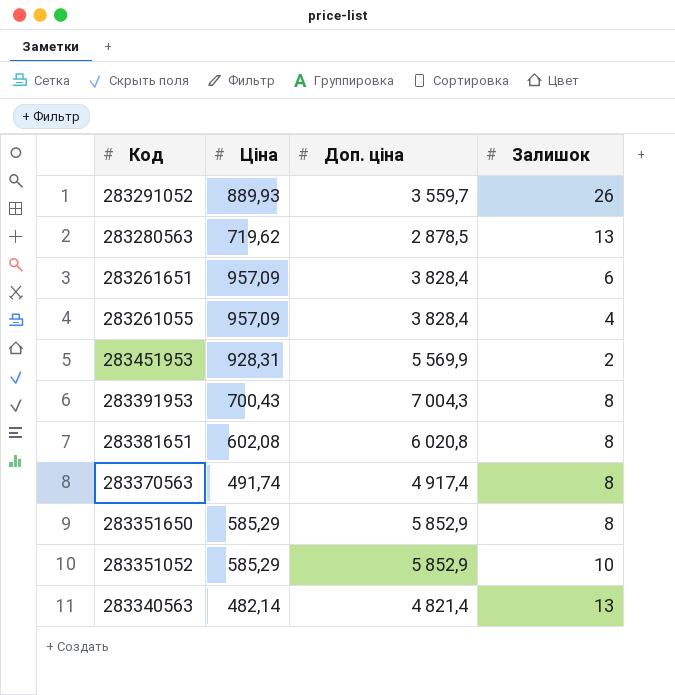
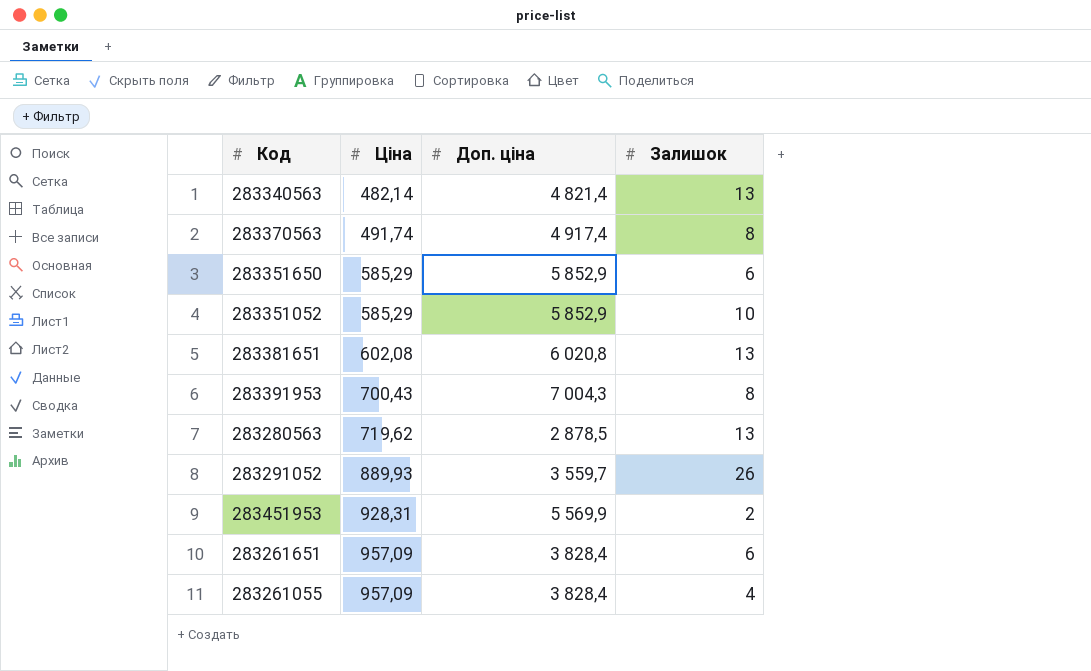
row order: none -> Ціна ascending
283351650 | Залишок: 8 -> 6
283381651 | Залишок: 8 -> 13

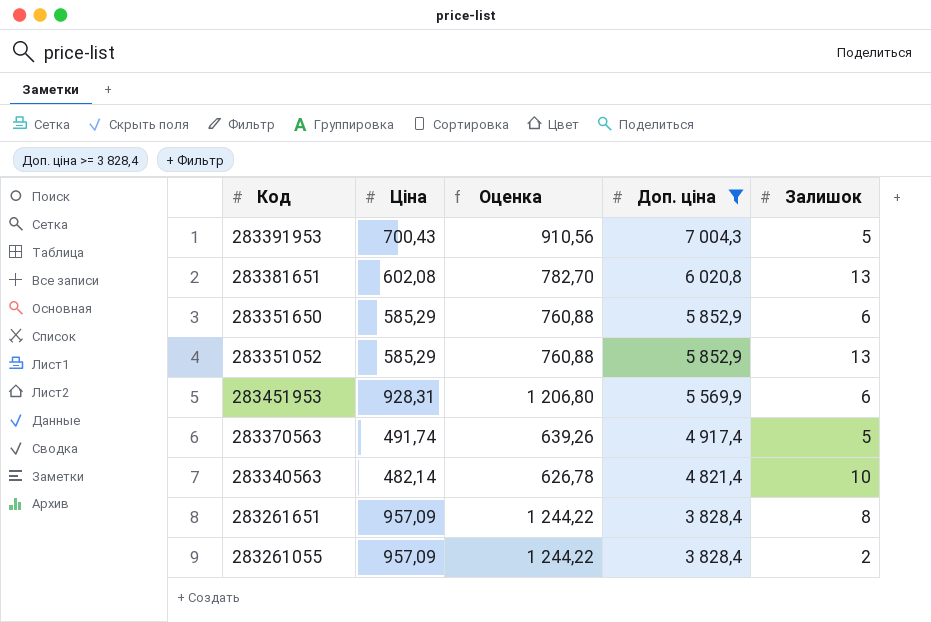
filter: none -> Доп. ціна >= 3 828,4
row order: Ціна ascending -> Доп. ціна descending
column Оценка | formula: none -> [Ціна] * 1,3
283391953 | Залишок: 8 -> 5
283351052 | Залишок: 10 -> 13
283451953 | Залишок: 2 -> 6
283370563 | Залишок: 8 -> 5
283340563 | Залишок: 13 -> 10
283261651 | Залишок: 6 -> 8
283261055 | Залишок: 4 -> 2

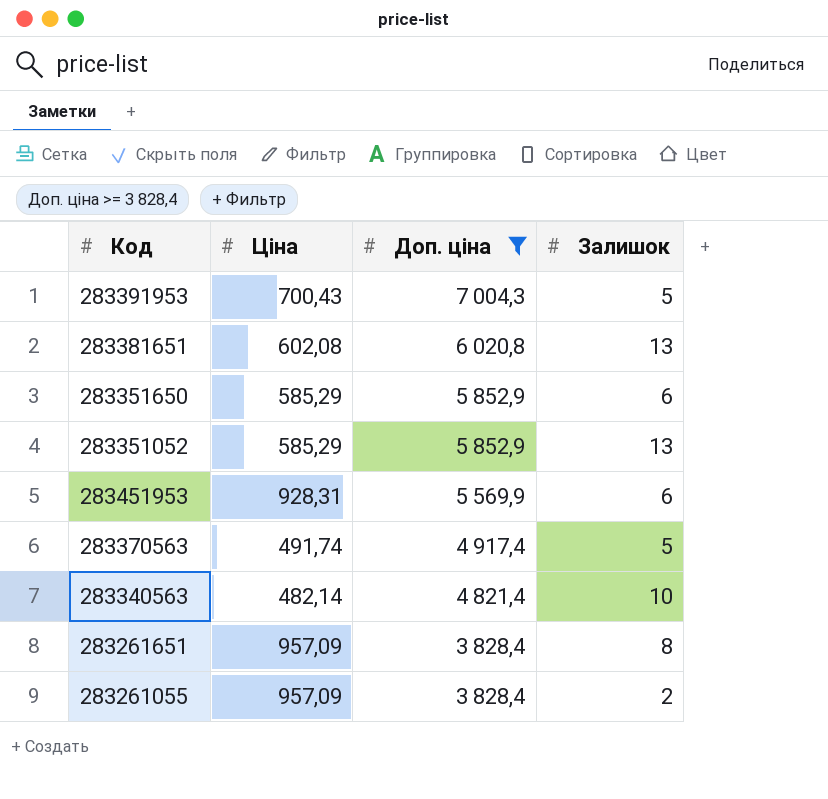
column Оценка | formula: [Ціна] * 1,3 -> none

